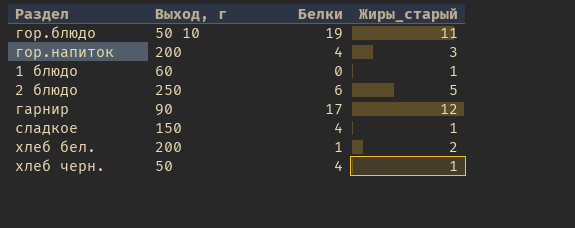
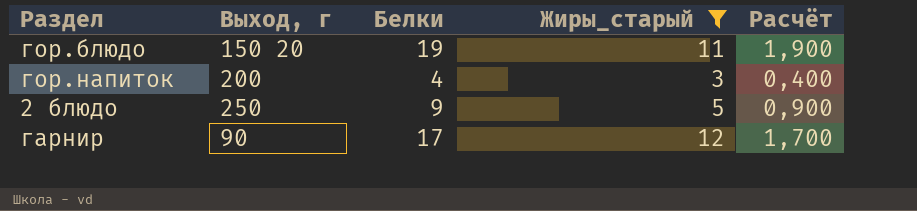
filter: none -> Жиры_старый >= 3
column Расчёт | formula: none -> [Белки] * 0,1
гор.блюдо | Выход, г: 50 10 -> 150 20
2 блюдо | Белки: 6 -> 9

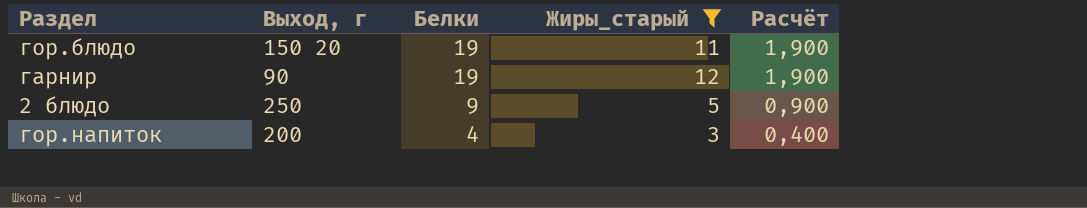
row order: none -> Белки descending
гарнир | Белки: 17 -> 19
гарнир | Расчёт: 1,700 -> 1,900

